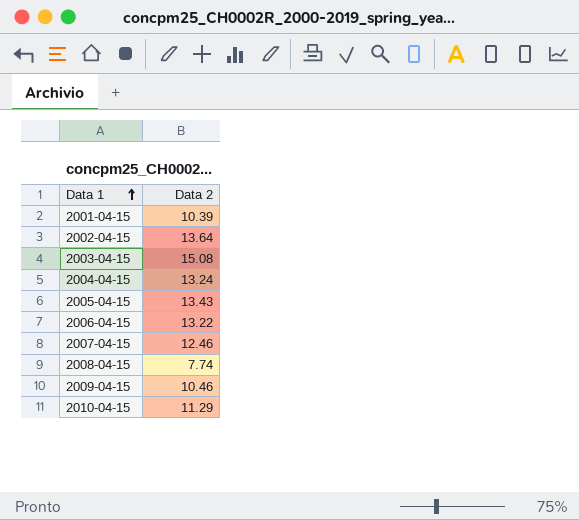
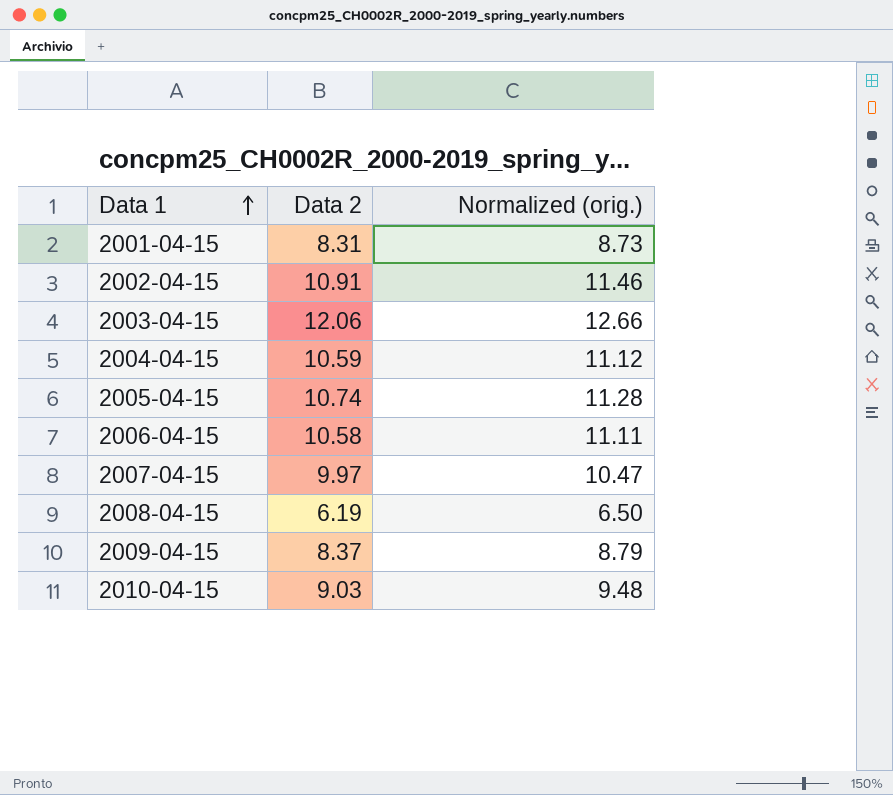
column Normalized (orig.) | formula: none -> [Data 2] * 1.05
2001-04-15 | Data 2: 10.39 -> 8.31
2002-04-15 | Data 2: 13.64 -> 10.91
2003-04-15 | Data 2: 15.08 -> 12.06
2004-04-15 | Data 2: 13.24 -> 10.59
2005-04-15 | Data 2: 13.43 -> 10.74
2006-04-15 | Data 2: 13.22 -> 10.58
2007-04-15 | Data 2: 12.46 -> 9.97
2008-04-15 | Data 2: 7.74 -> 6.19
2009-04-15 | Data 2: 10.46 -> 8.37
2010-04-15 | Data 2: 11.29 -> 9.03

